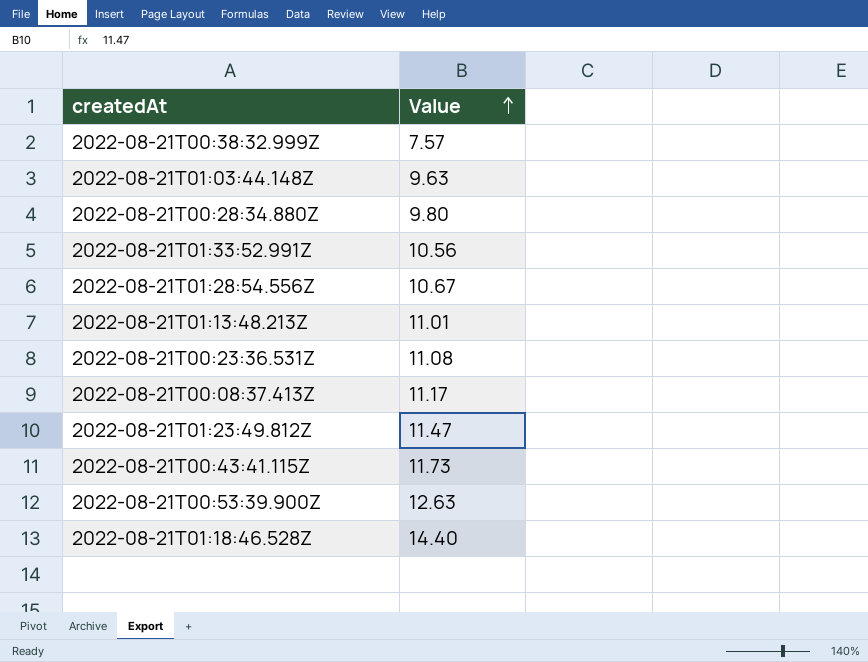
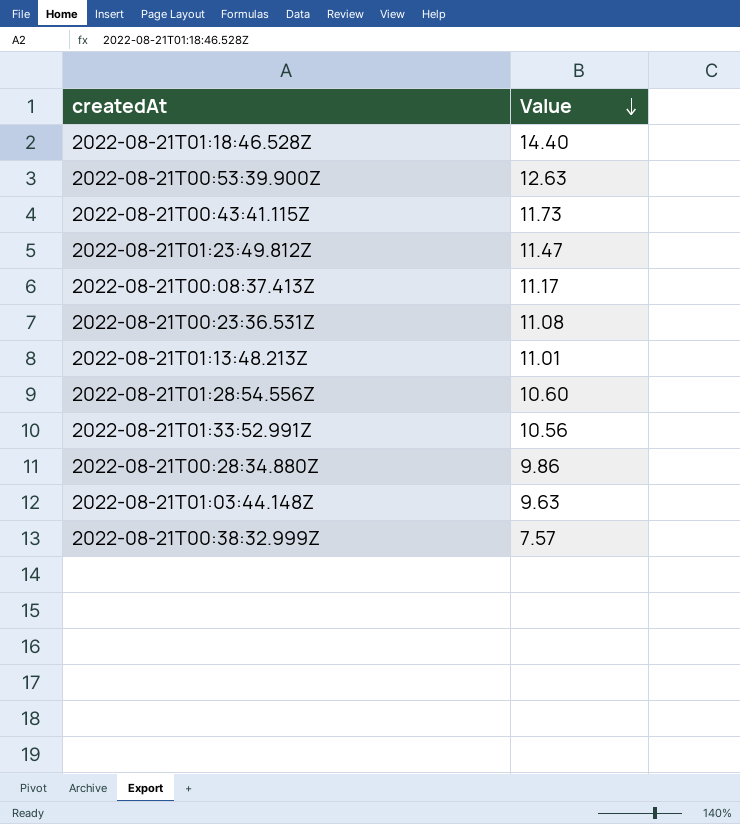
row order: Value ascending -> Value descending
2022-08-21T01:28:54.556Z | Value: 10.67 -> 10.60
2022-08-21T00:28:34.880Z | Value: 9.80 -> 9.86

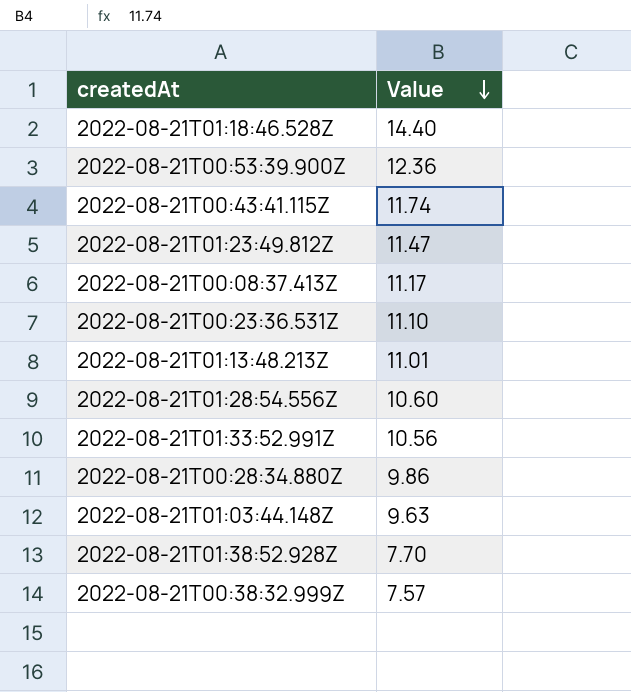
2022-08-21T00:53:39.900Z | Value: 12.63 -> 12.36
2022-08-21T00:43:41.115Z | Value: 11.73 -> 11.74
2022-08-21T00:23:36.531Z | Value: 11.08 -> 11.10
row 2022-08-21T01:38:52.928Z: none -> 7.70

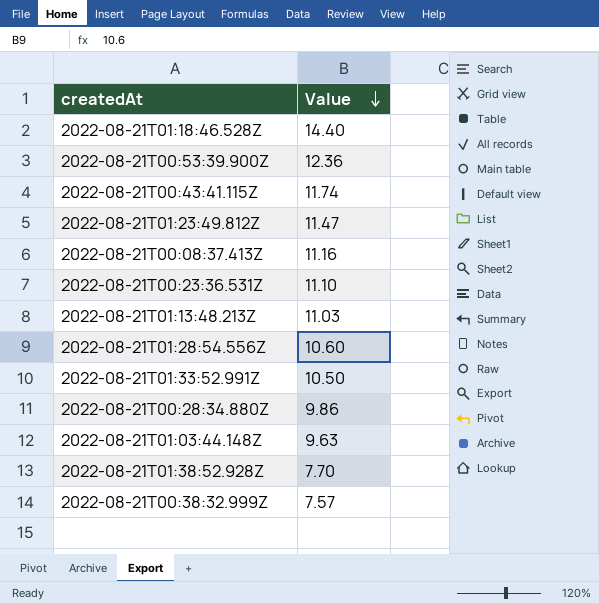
2022-08-21T00:08:37.413Z | Value: 11.17 -> 11.16
2022-08-21T01:13:48.213Z | Value: 11.01 -> 11.03
2022-08-21T01:33:52.991Z | Value: 10.56 -> 10.50

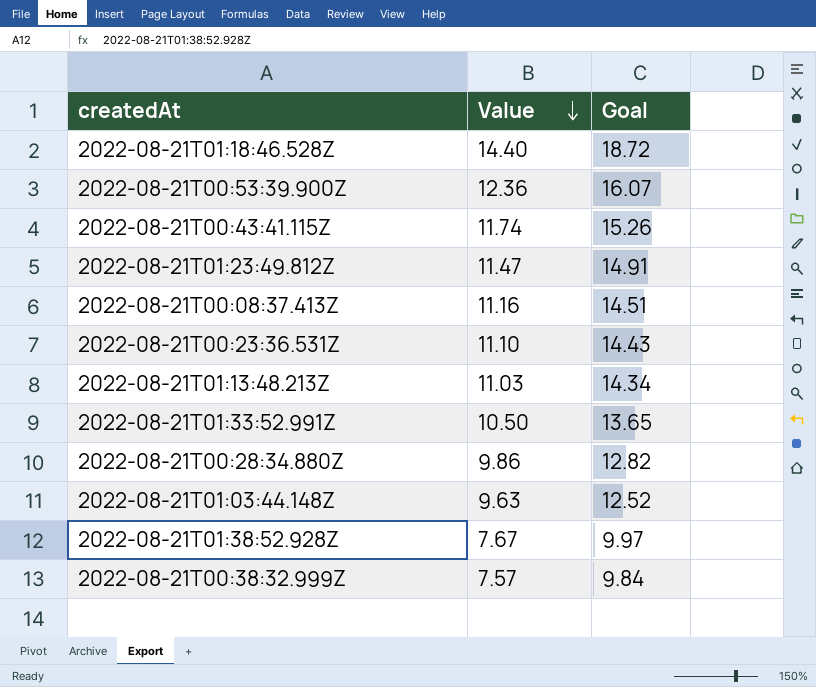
column Goal | formula: none -> [Value] * 1.3
row 2022-08-21T01:28:54.556Z: 10.60 -> none
2022-08-21T01:38:52.928Z | Value: 7.70 -> 7.67

